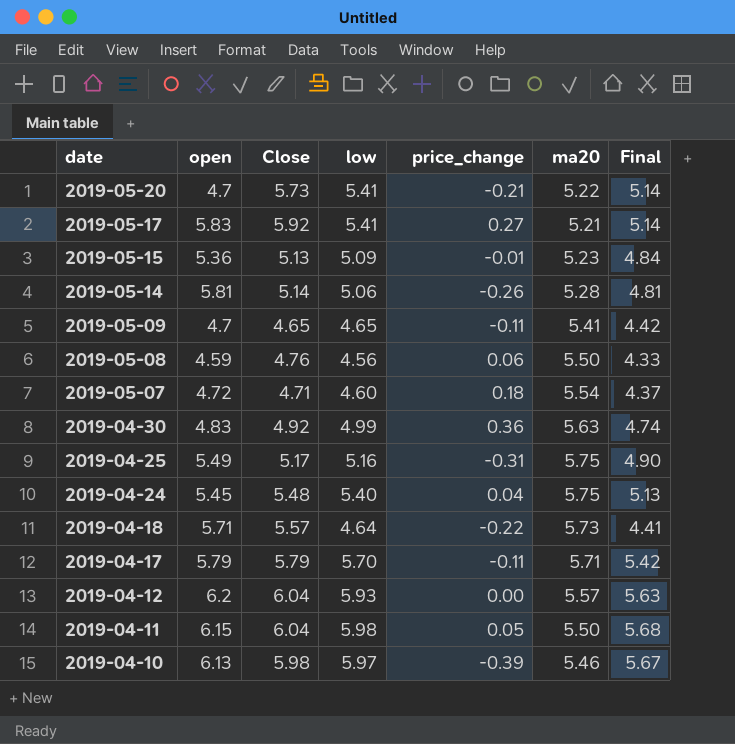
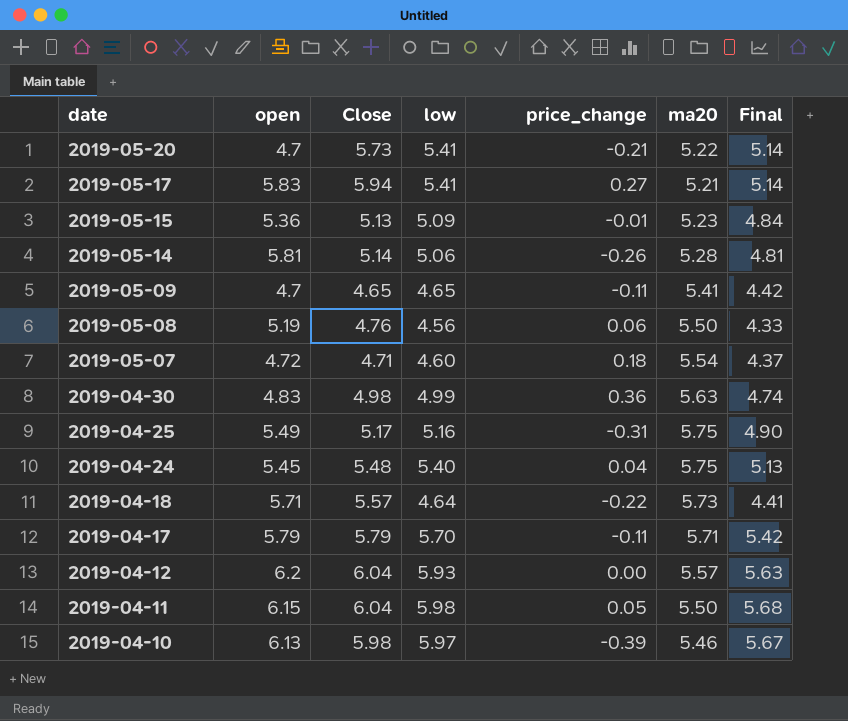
2019-05-17 | Close: 5.92 -> 5.94
2019-05-08 | open: 4.59 -> 5.19
2019-04-30 | Close: 4.92 -> 4.98

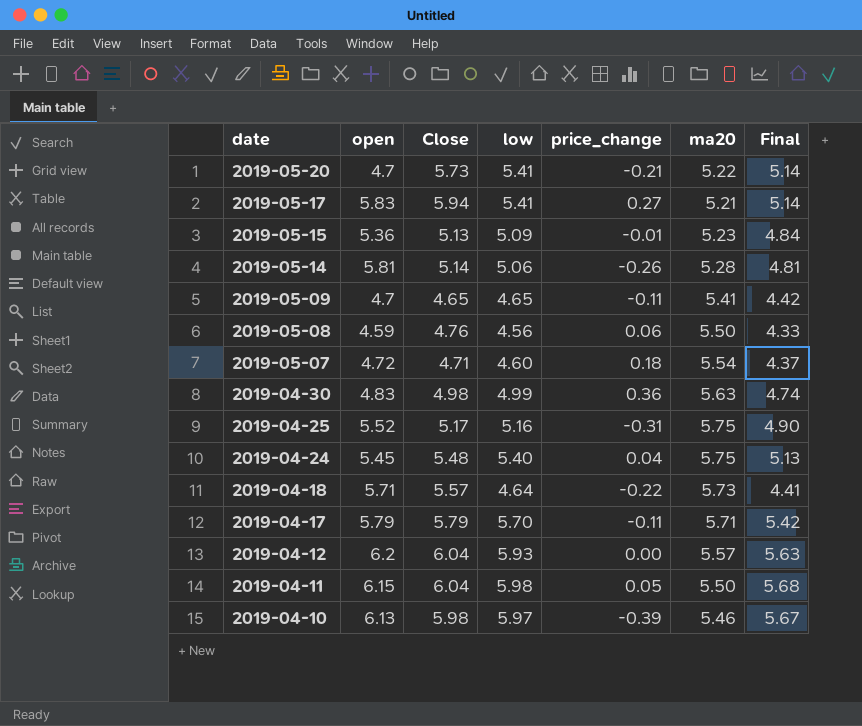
2019-05-08 | open: 5.19 -> 4.59
2019-04-25 | open: 5.49 -> 5.52

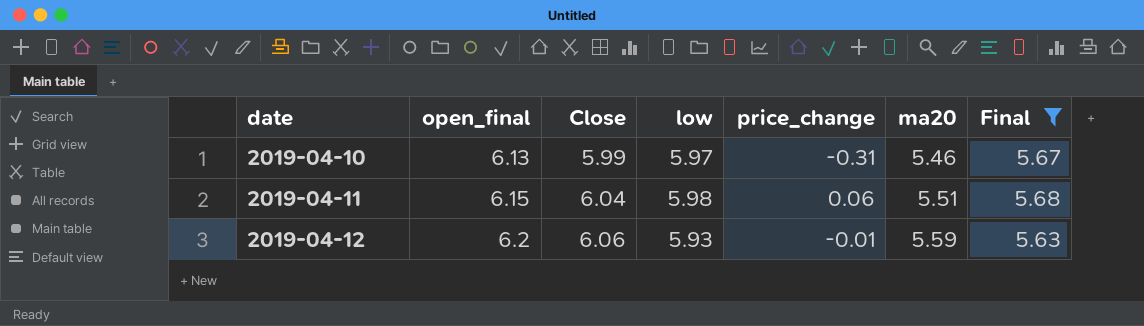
filter: none -> Final >= 5.63
row order: date descending -> date ascending
column name: open -> open_final
2019-04-10 | Close: 5.98 -> 5.99
2019-04-10 | price_change: -0.39 -> -0.31
2019-04-11 | price_change: 0.05 -> 0.06
2019-04-11 | ma20: 5.50 -> 5.51
2019-04-12 | Close: 6.04 -> 6.06
2019-04-12 | price_change: 0.00 -> -0.01
2019-04-12 | ma20: 5.57 -> 5.59

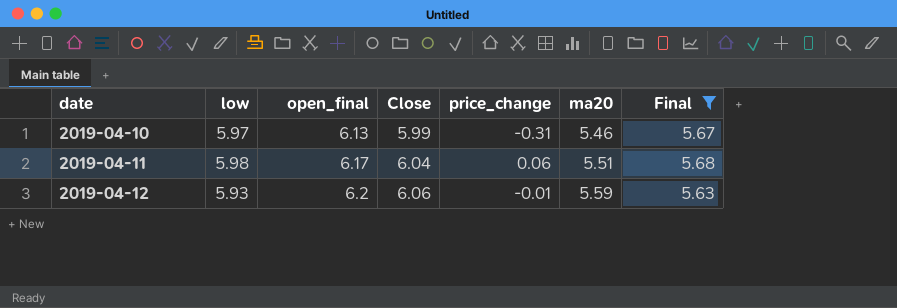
column low | position: 4 -> 2
2019-04-11 | open_final: 6.15 -> 6.17

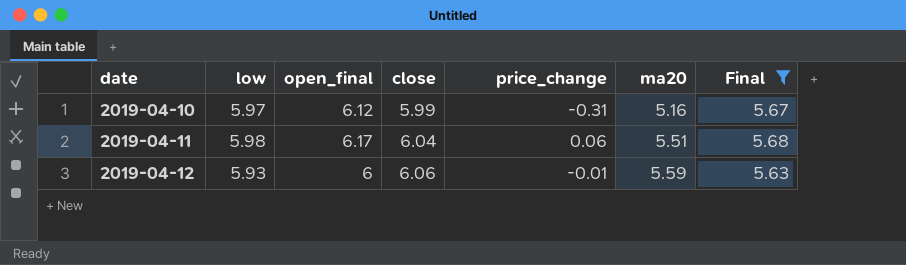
column name: Close -> close
2019-04-10 | open_final: 6.13 -> 6.12
2019-04-10 | ma20: 5.46 -> 5.16
2019-04-12 | open_final: 6.2 -> 6

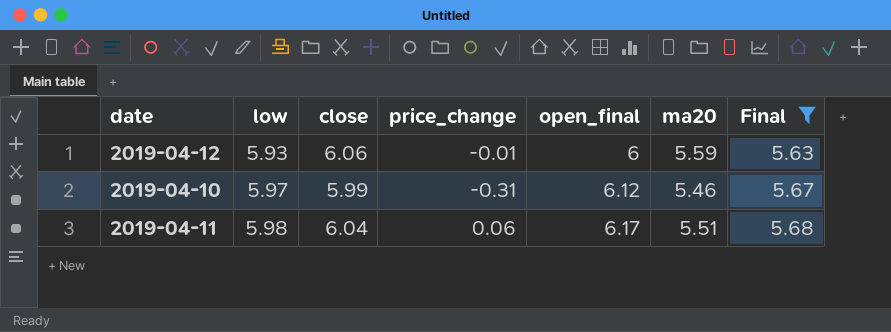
row order: date ascending -> low ascending
column open_final | position: 3 -> 5
2019-04-10 | ma20: 5.16 -> 5.46

